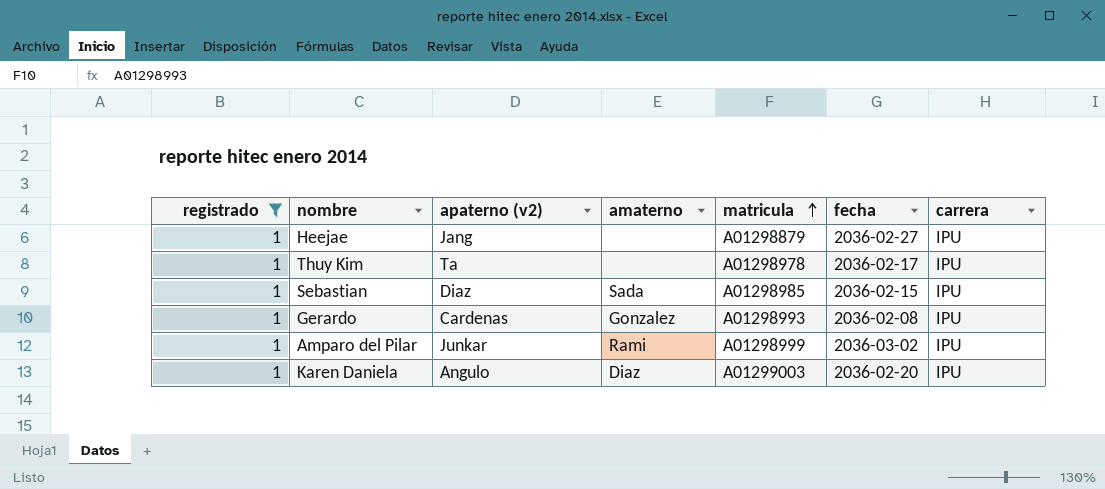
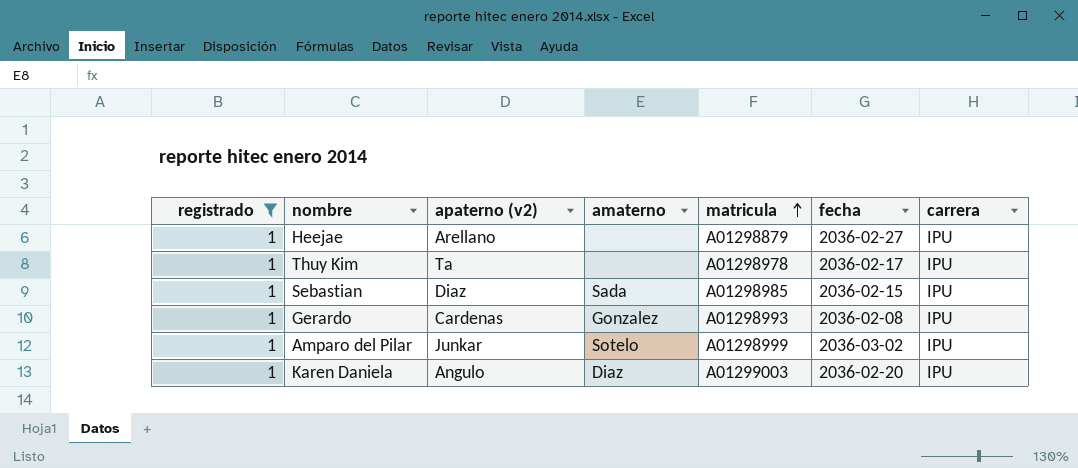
Heejae | apaterno (v2): Jang -> Arellano
Amparo del Pilar | amaterno: Rami -> Sotelo

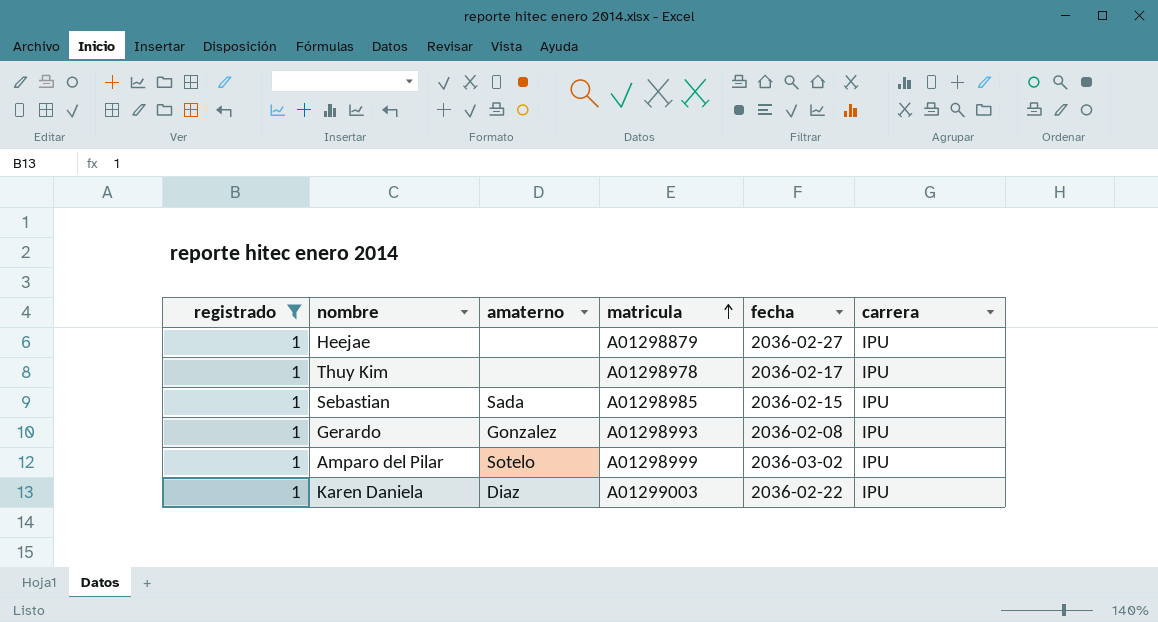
column apaterno (v2) | position: 3 -> none
Karen Daniela | fecha: 2036-02-20 -> 2036-02-22

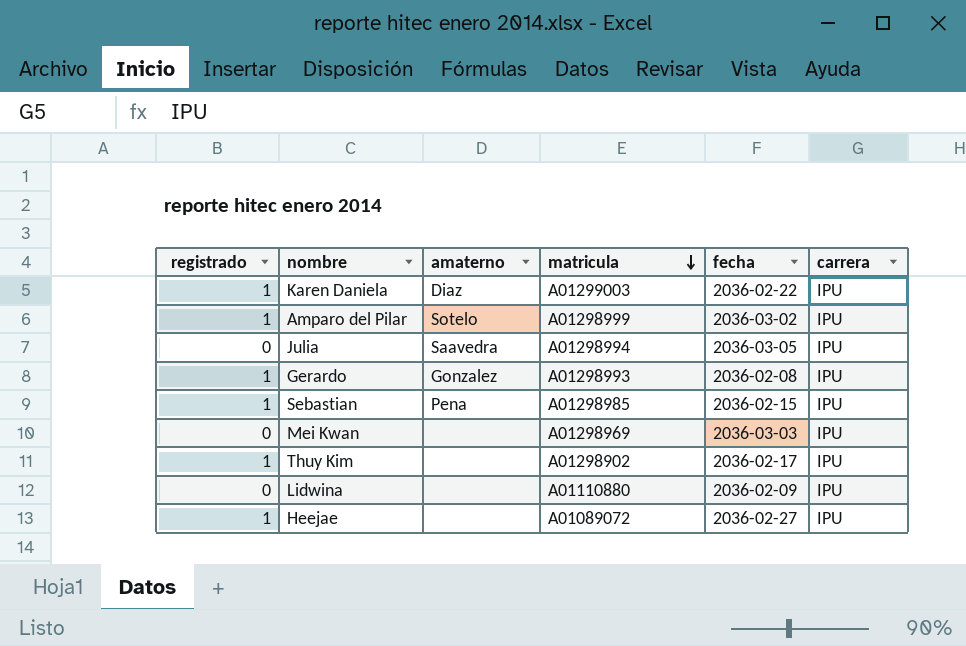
filter: registrado = 1 -> none
row order: matricula ascending -> matricula descending
Sebastian | amaterno: Sada -> Pena
Thuy Kim | matricula: A01298978 -> A01298902
Heejae | matricula: A01298879 -> A01089072

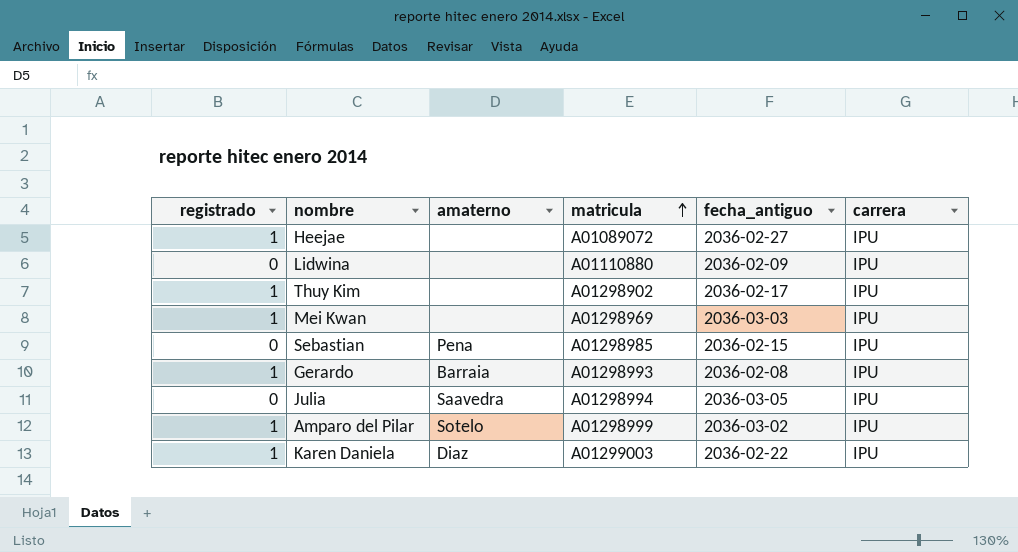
row order: matricula descending -> matricula ascending
column name: fecha -> fecha_antiguo
Mei Kwan | registrado: 0 -> 1
Sebastian | registrado: 1 -> 0
Gerardo | amaterno: Gonzalez -> Barraia

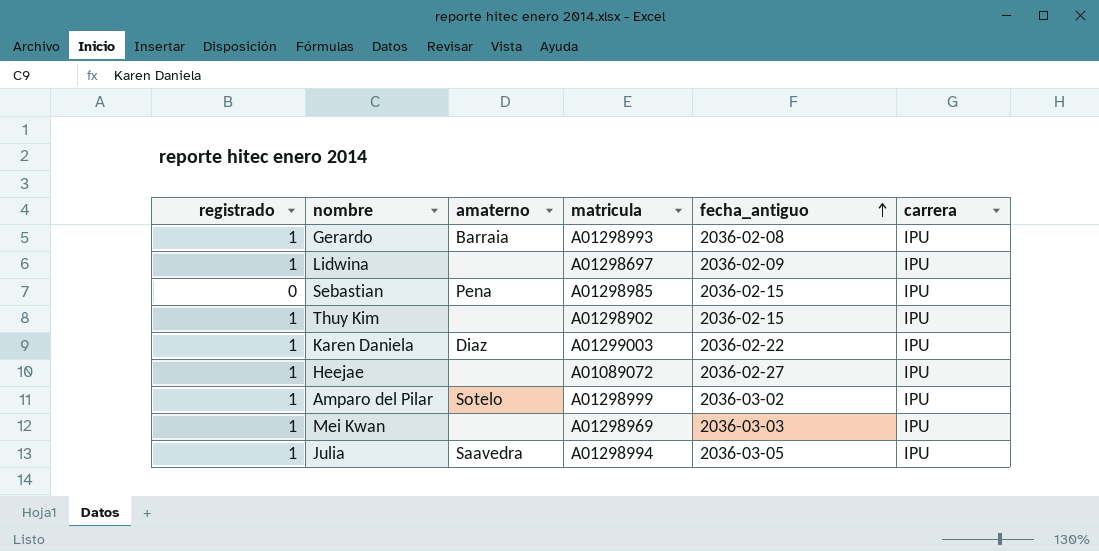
row order: matricula ascending -> fecha_antiguo ascending
Lidwina | registrado: 0 -> 1
Lidwina | matricula: A01110880 -> A01298697
Thuy Kim | fecha_antiguo: 2036-02-17 -> 2036-02-15
Julia | registrado: 0 -> 1

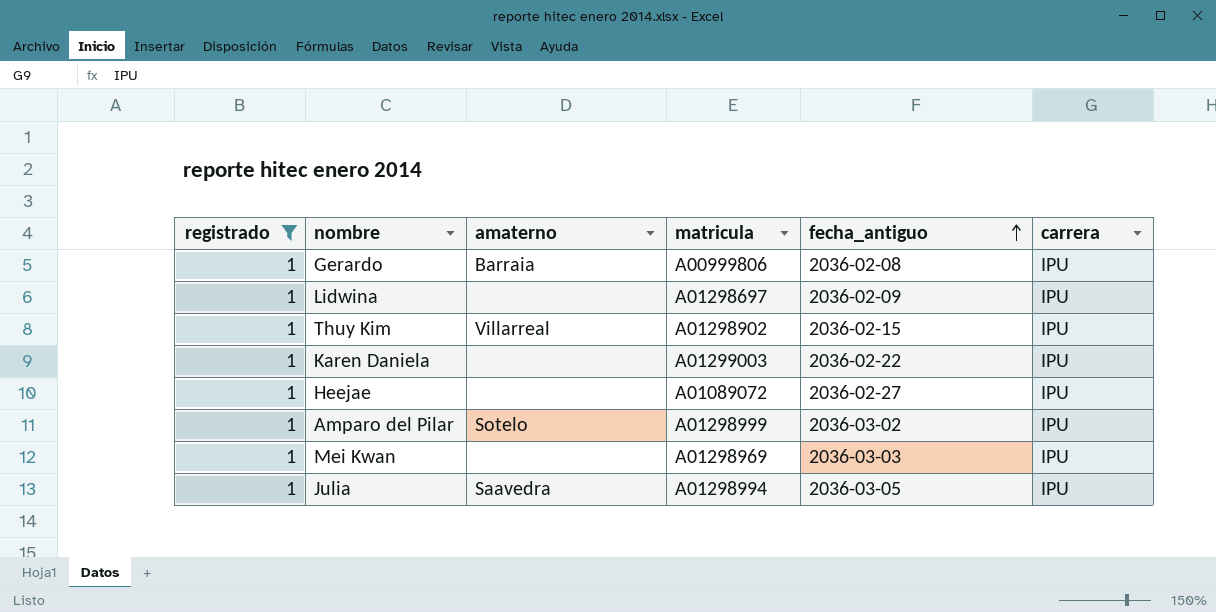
filter: none -> registrado = 1
Gerardo | matricula: A01298993 -> A00999806
Thuy Kim | amaterno: none -> Villarreal
Karen Daniela | amaterno: Diaz -> none

